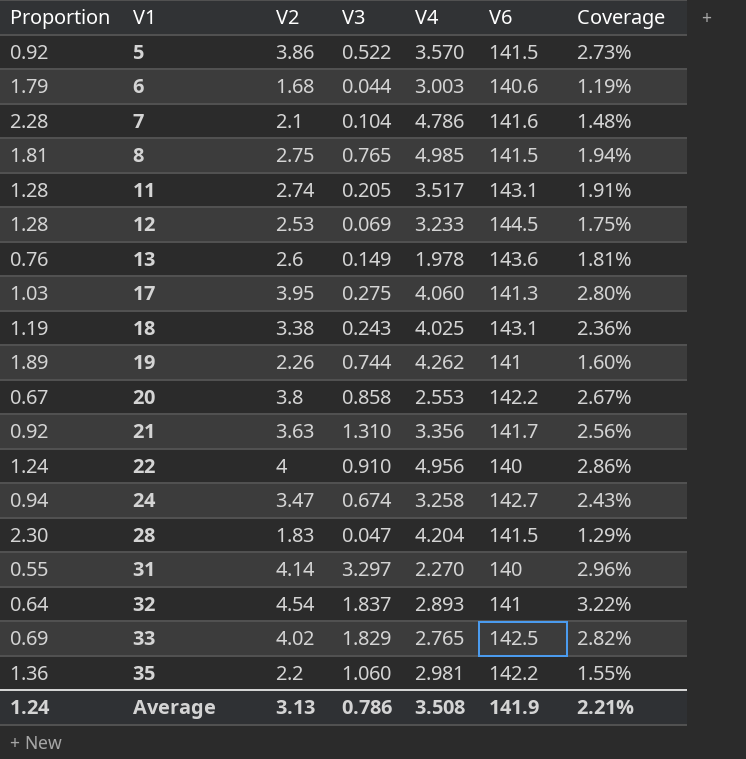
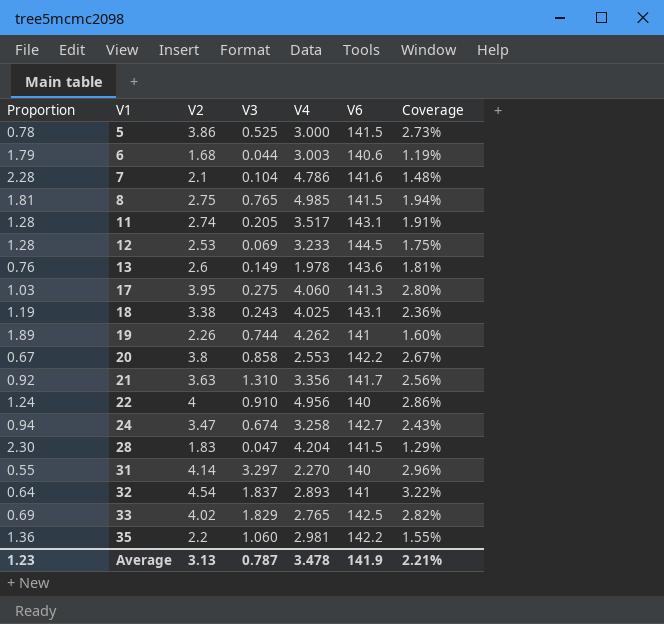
5 | Proportion: 0.92 -> 0.78
5 | V3: 0.522 -> 0.525
5 | V4: 3.570 -> 3.000
Average | Proportion: 1.24 -> 1.23
Average | V3: 0.786 -> 0.787
Average | V4: 3.508 -> 3.478

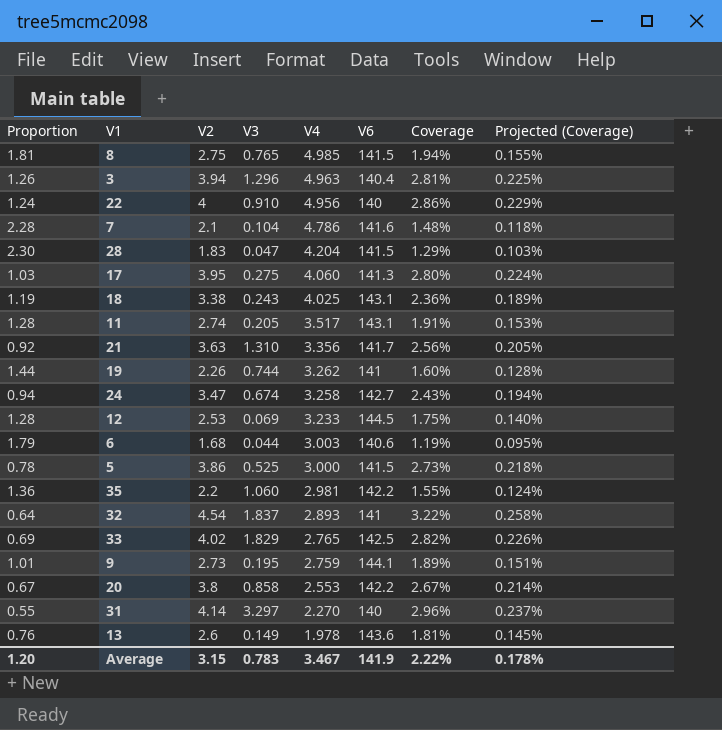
row order: V1 ascending -> V4 descending
column Projected (Coverage) | formula: none -> [Coverage] * 0.08
row 3: none -> 1.26 | 3.94 | 1.296 | 4.963 | 140.4 | 2.81% | 0.225%
19 | Proportion: 1.89 -> 1.44
19 | V4: 4.262 -> 3.262
row 9: none -> 1.01 | 2.73 | 0.195 | 2.759 | 144.1 | 1.89% | 0.151%
Average | Proportion: 1.23 -> 1.20
Average | V2: 3.13 -> 3.15
Average | V3: 0.787 -> 0.783
Average | V4: 3.478 -> 3.467
Average | Coverage: 2.21% -> 2.22%

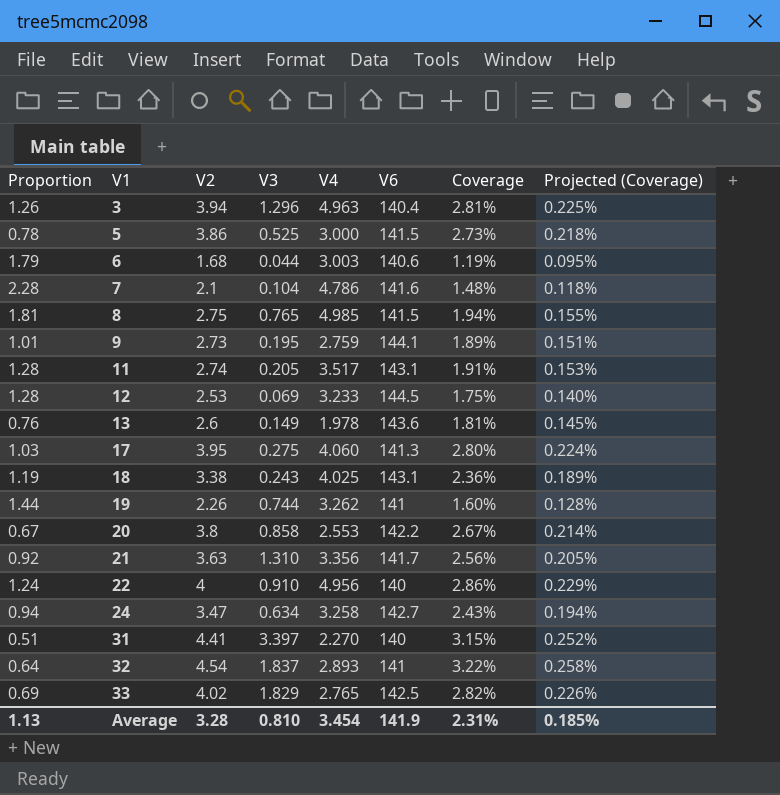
row order: V4 descending -> V1 ascending
row 28: 2.30 | 1.83 | 0.047 | 4.204 | 141.5 | 1.29% | 0.103% -> none
row 35: 1.36 | 2.2 | 1.060 | 2.981 | 142.2 | 1.55% | 0.124% -> none
24 | V3: 0.674 -> 0.634
31 | Proportion: 0.55 -> 0.51
31 | V2: 4.14 -> 4.41
31 | V3: 3.297 -> 3.397
31 | Coverage: 2.96% -> 3.15%
31 | Projected (Coverage): 0.237% -> 0.252%
Average | Proportion: 1.20 -> 1.13
Average | V2: 3.15 -> 3.28
Average | V3: 0.783 -> 0.810
Average | V4: 3.467 -> 3.454
Average | Coverage: 2.22% -> 2.31%
Average | Projected (Coverage): 0.178% -> 0.185%

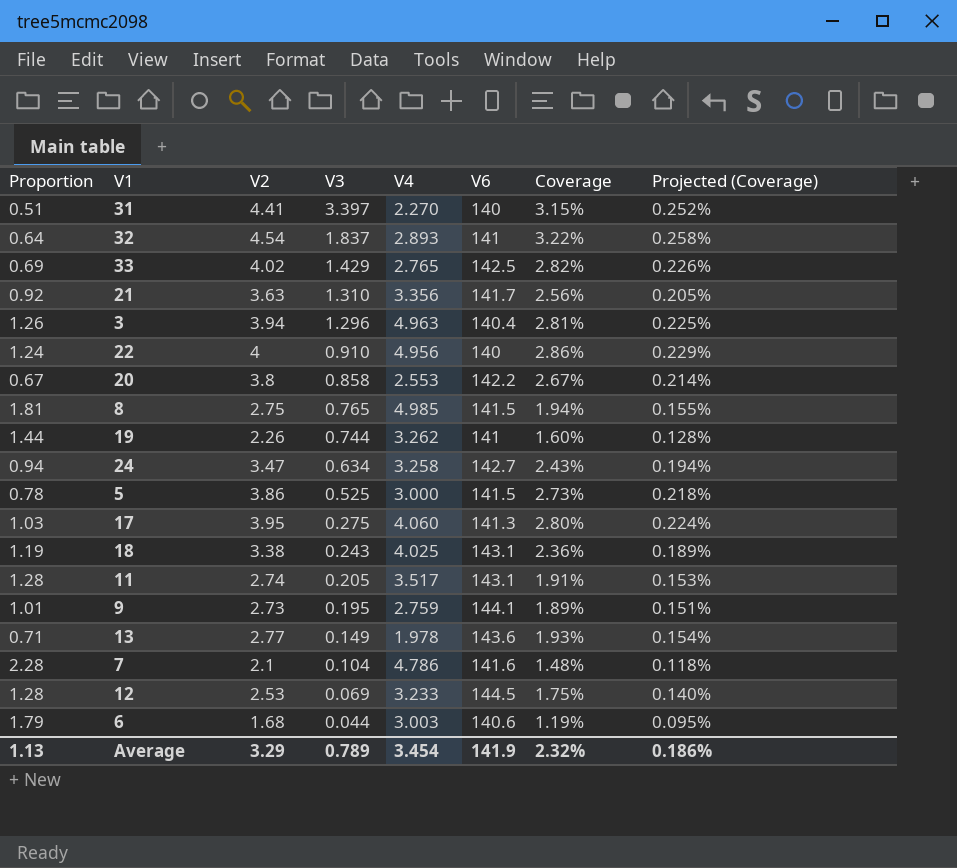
row order: V1 ascending -> V3 descending
33 | V3: 1.829 -> 1.429
13 | Proportion: 0.76 -> 0.71
13 | V2: 2.6 -> 2.77
13 | Coverage: 1.81% -> 1.93%
13 | Projected (Coverage): 0.145% -> 0.154%
Average | V2: 3.28 -> 3.29
Average | V3: 0.810 -> 0.789
Average | Coverage: 2.31% -> 2.32%
Average | Projected (Coverage): 0.185% -> 0.186%

